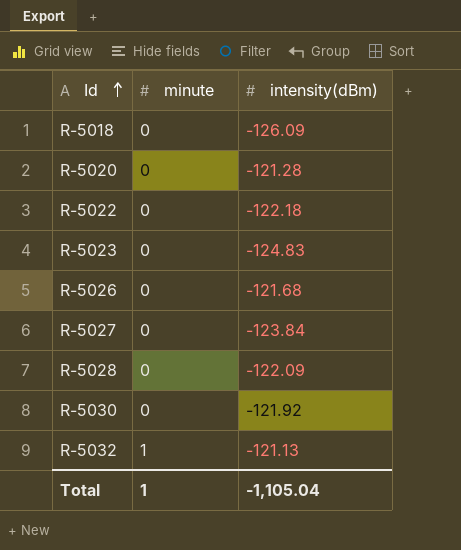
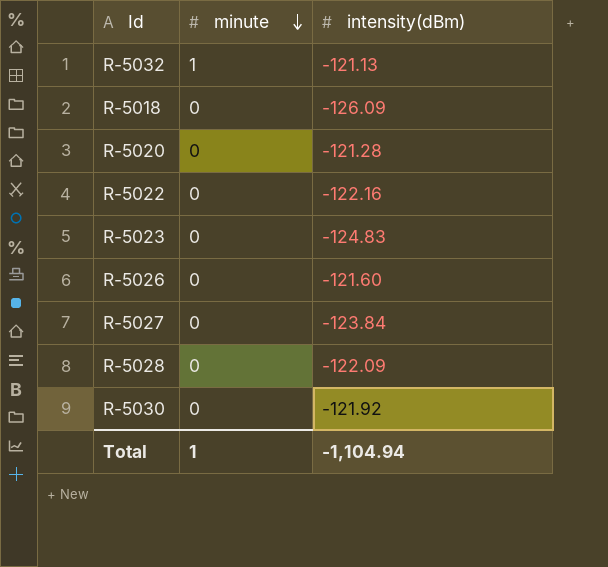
row order: Id ascending -> minute descending
R-5022 | intensity(dBm): -122.18 -> -122.16
R-5026 | intensity(dBm): -121.68 -> -121.60
Total | intensity(dBm): -1,105.04 -> -1,104.94

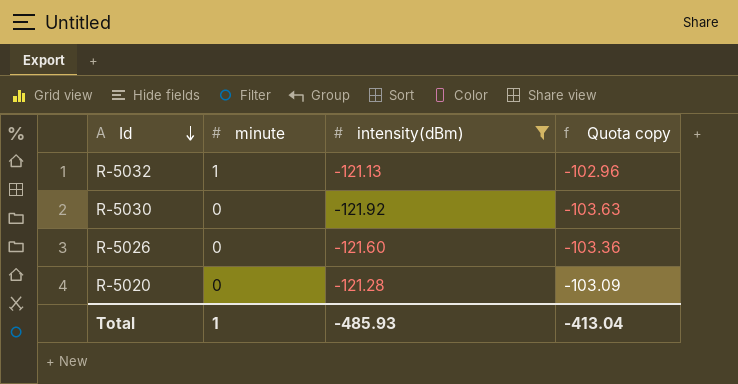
filter: none -> intensity(dBm) >= -121.92
row order: minute descending -> Id descending
column Quota copy | formula: none -> [intensity(dBm)] * 0.85
Total | intensity(dBm): -1,104.94 -> -485.93

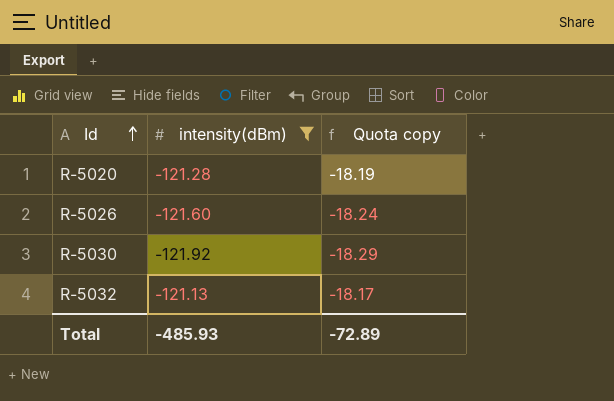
row order: Id descending -> Id ascending
column minute | position: 2 -> none
column Quota copy | formula: [intensity(dBm)] * 0.85 -> [intensity(dBm)] * 0.15
Total | Quota copy: -413.04 -> -72.89

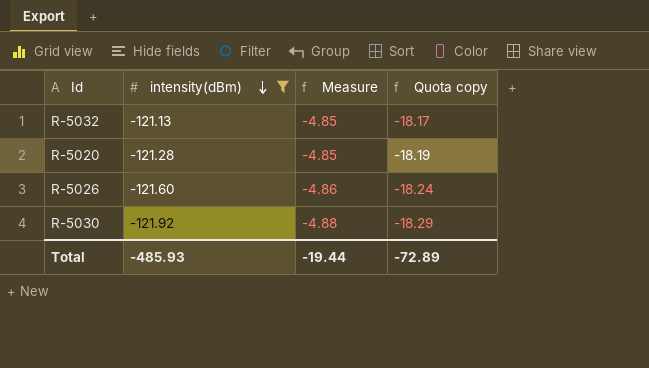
row order: Id ascending -> intensity(dBm) descending
column Measure | formula: none -> [intensity(dBm)] * 0.04

